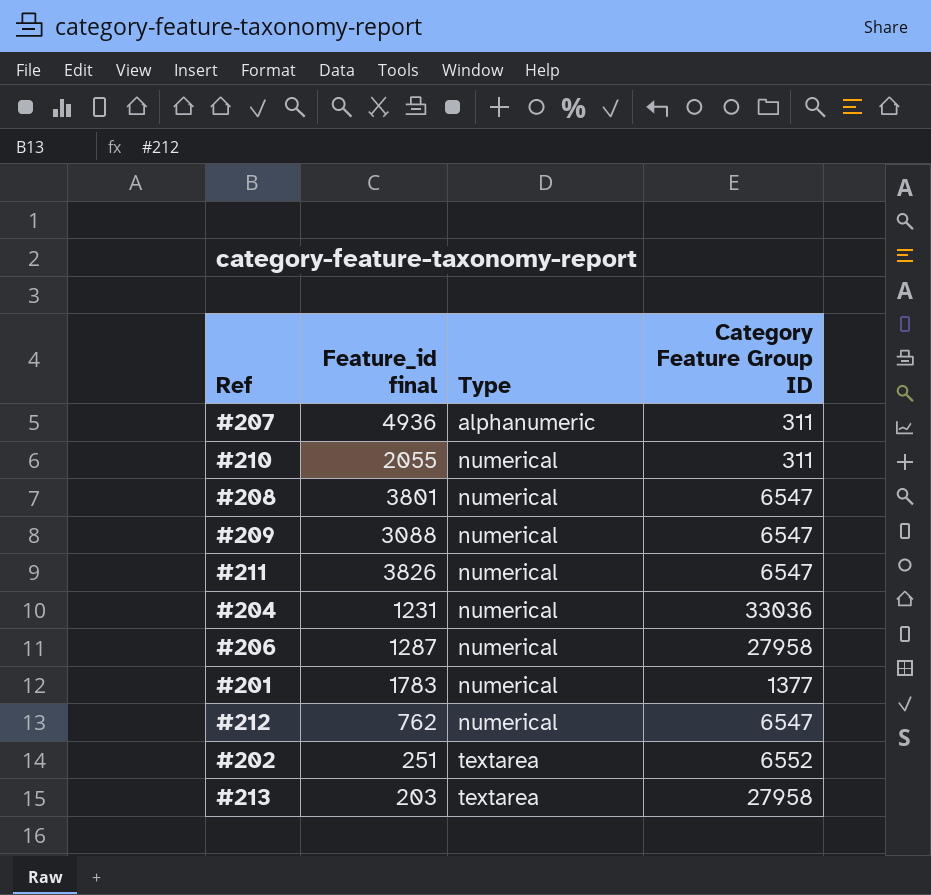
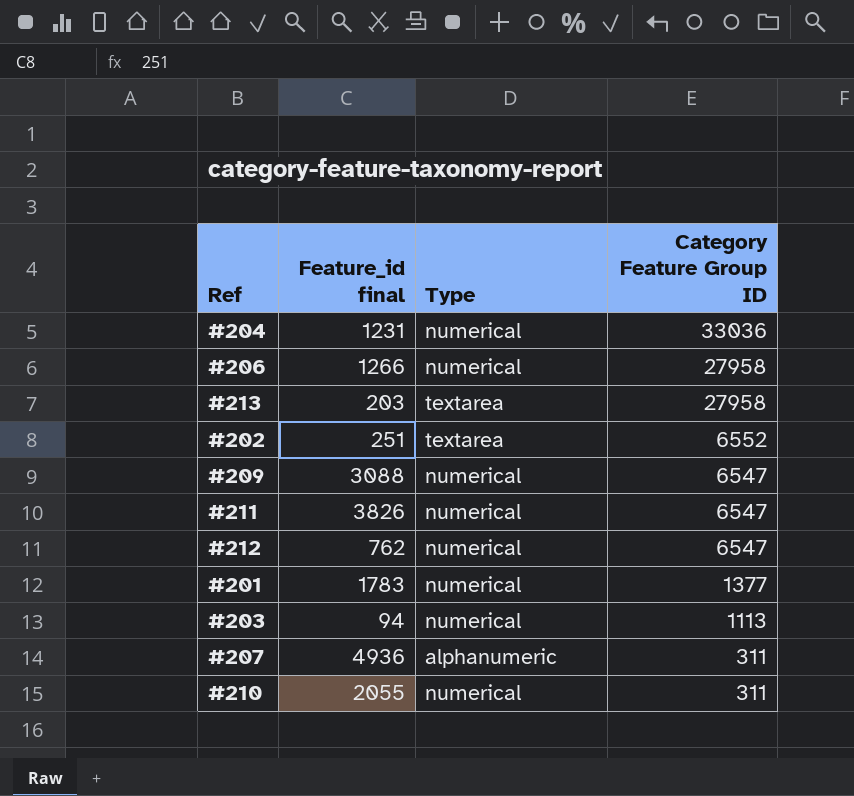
row order: Type ascending -> Category Feature Group ID descending
row #208: 3801 | numerical | 6547 -> none
#206 | Feature_id final: 1287 -> 1266
row #203: none -> 94 | numerical | 1113

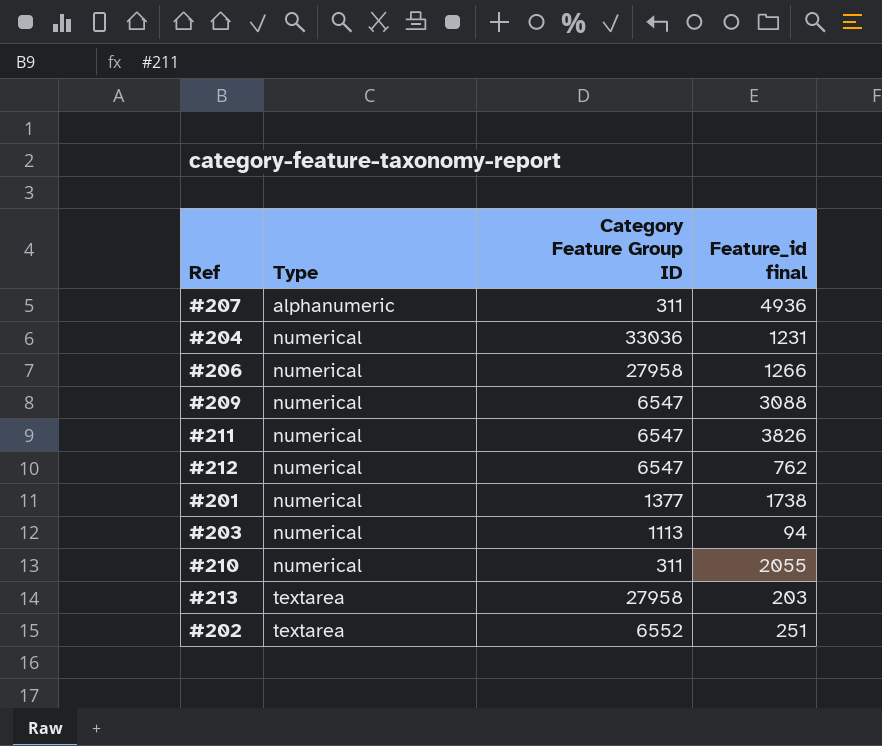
row order: Category Feature Group ID descending -> Type ascending
column Feature_id final | position: 2 -> 4
#201 | Feature_id final: 1783 -> 1738

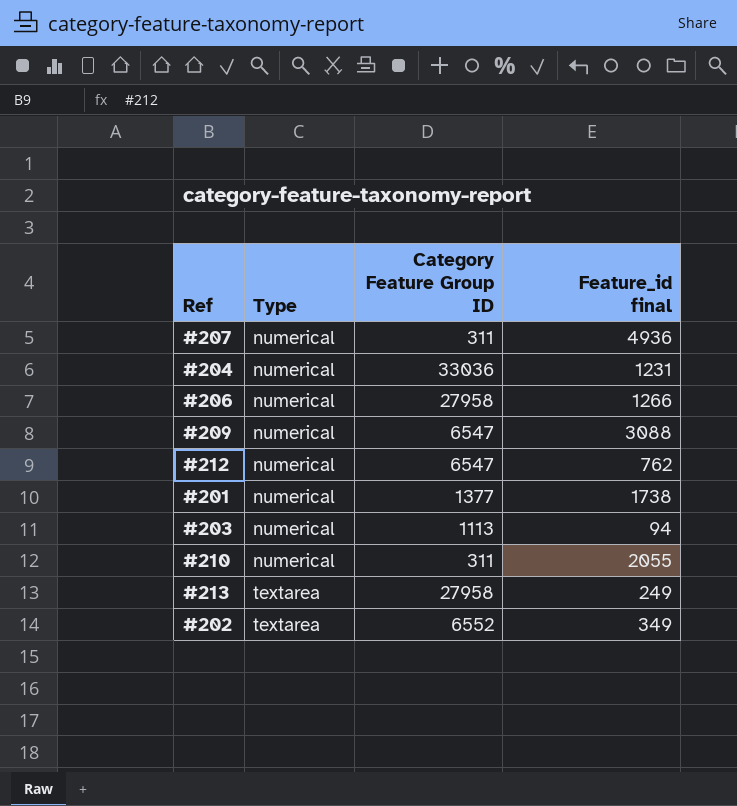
row #211: numerical | 6547 | 3826 -> none
#207 | Type: alphanumeric -> numerical
#213 | Feature_id final: 203 -> 249
#202 | Feature_id final: 251 -> 349

